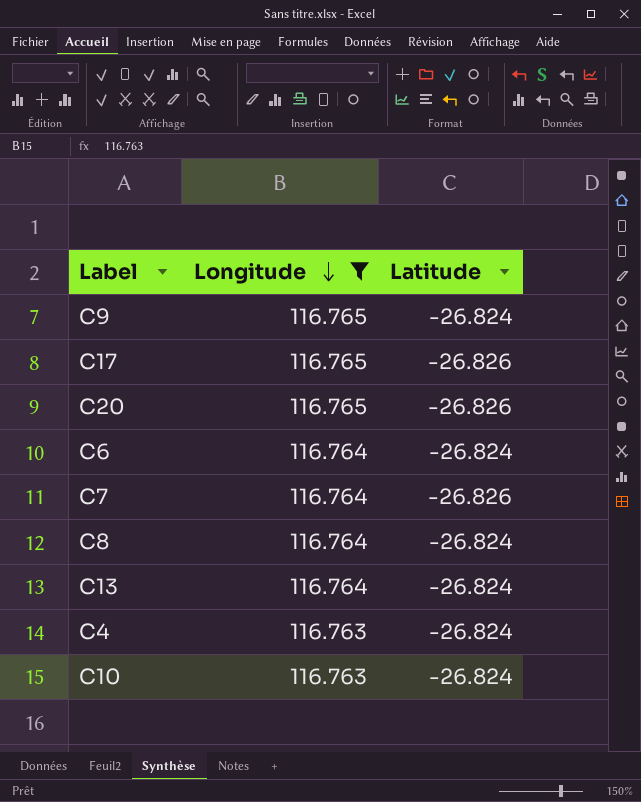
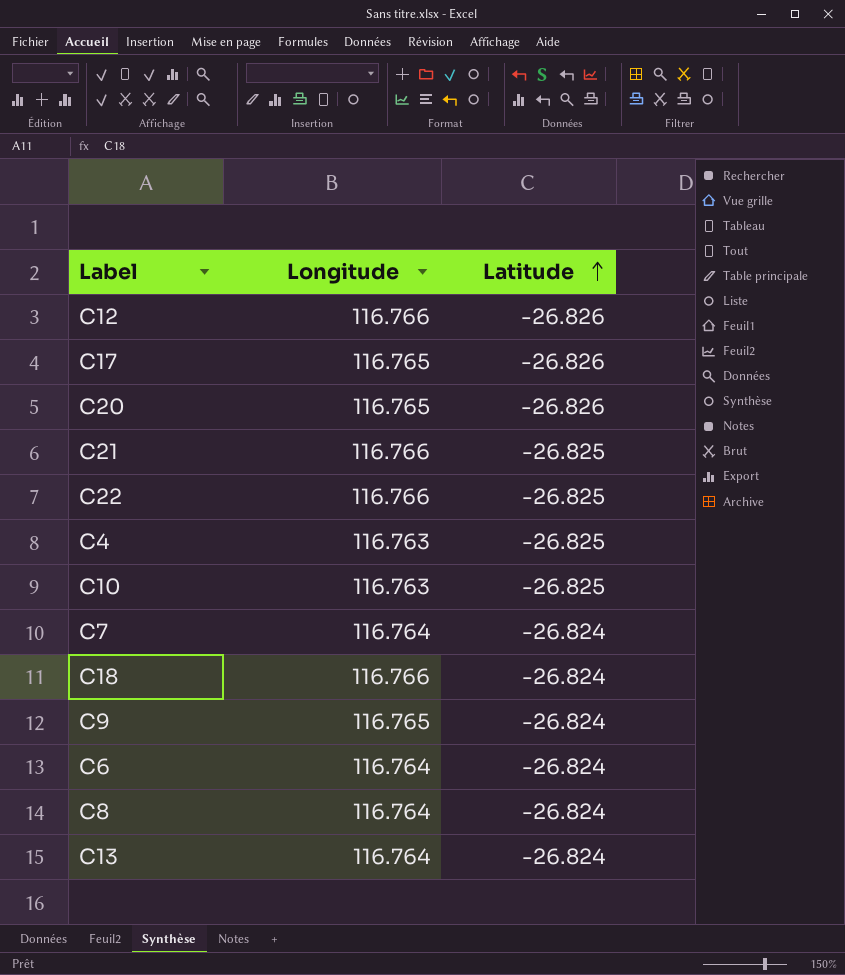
filter: Longitude != 116.766 -> none
row order: Longitude descending -> Latitude ascending
C4 | Latitude: -26.824 -> -26.825
C10 | Latitude: -26.824 -> -26.825
C7 | Latitude: -26.826 -> -26.824

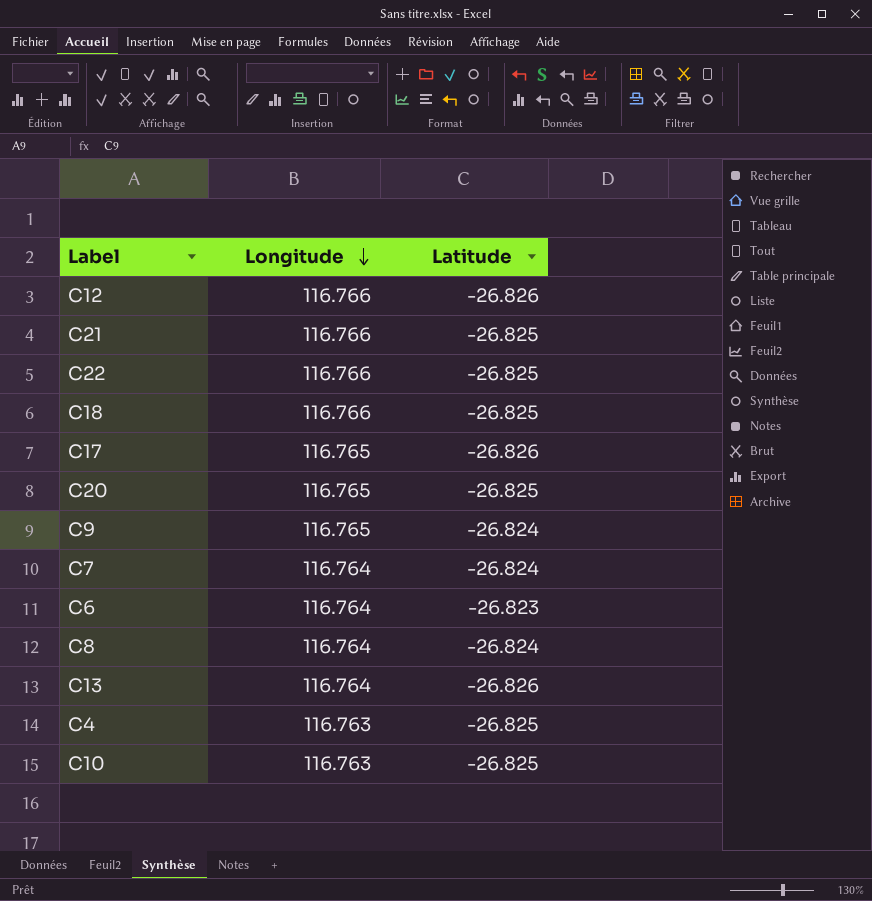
row order: Latitude ascending -> Longitude descending
C18 | Latitude: -26.824 -> -26.825
C20 | Latitude: -26.826 -> -26.825
C6 | Latitude: -26.824 -> -26.823
C13 | Latitude: -26.824 -> -26.826

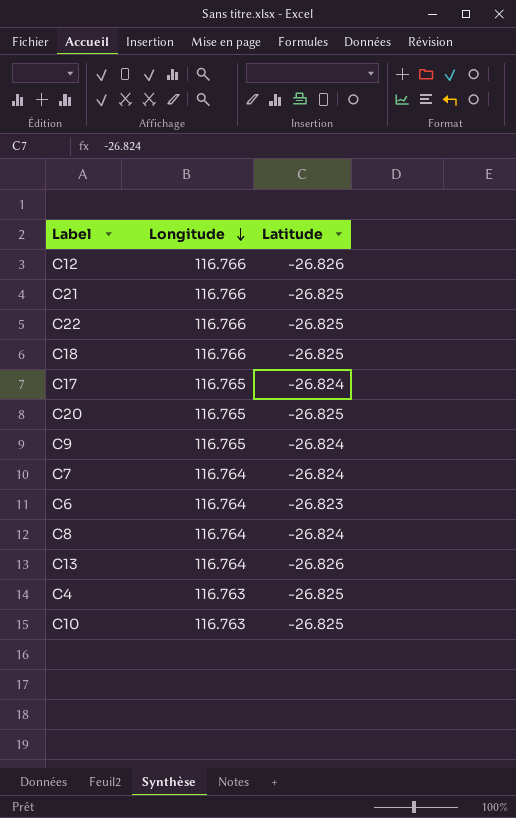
C17 | Latitude: -26.826 -> -26.824

